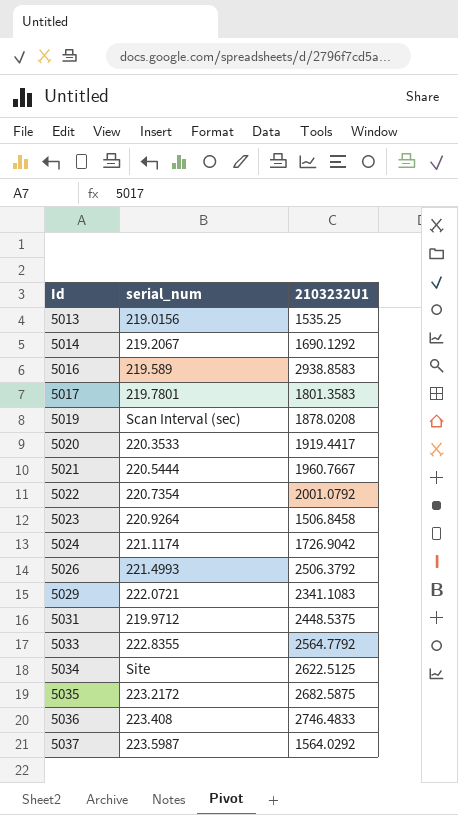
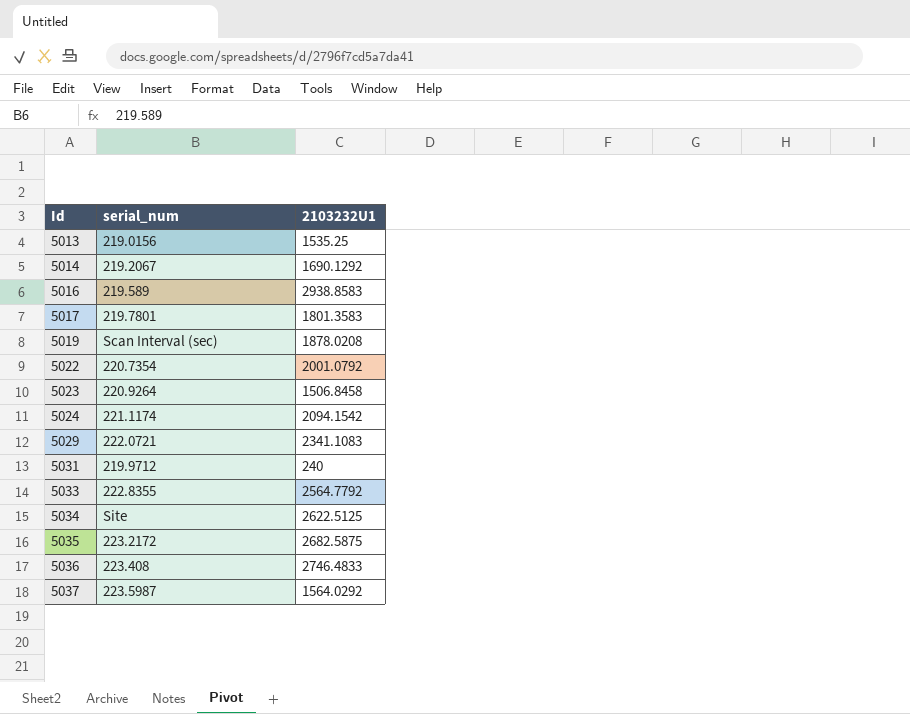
row 5020: 220.3533 | 1919.4417 -> none
row 5021: 220.5444 | 1960.7667 -> none
row 5026: 221.4993 | 2506.3792 -> none
5024 | 2103232U1: 1726.9042 -> 2094.1542
5031 | 2103232U1: 2448.5375 -> 240

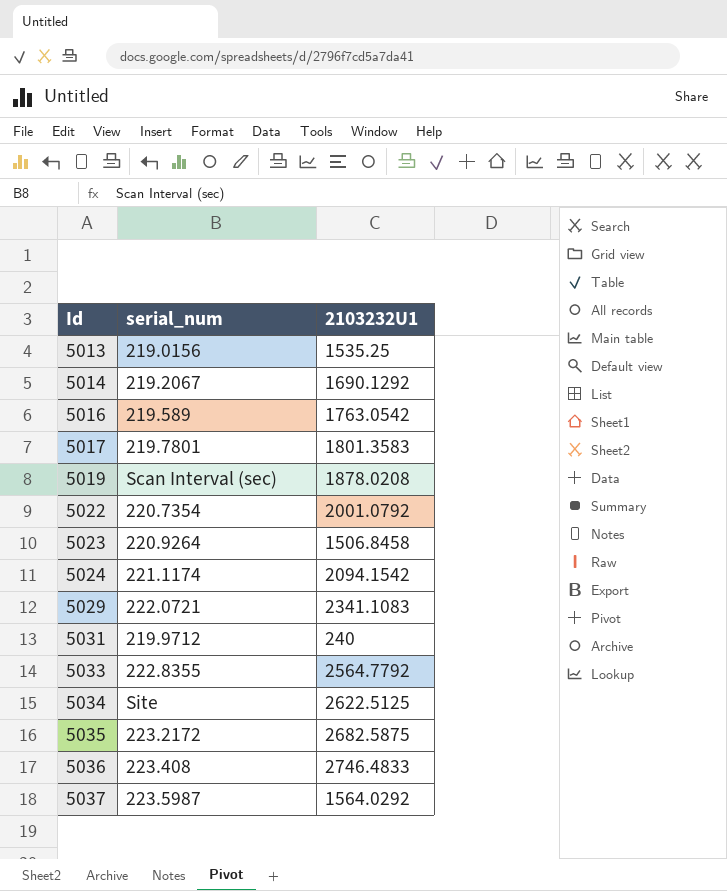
5016 | 2103232U1: 2938.8583 -> 1763.0542

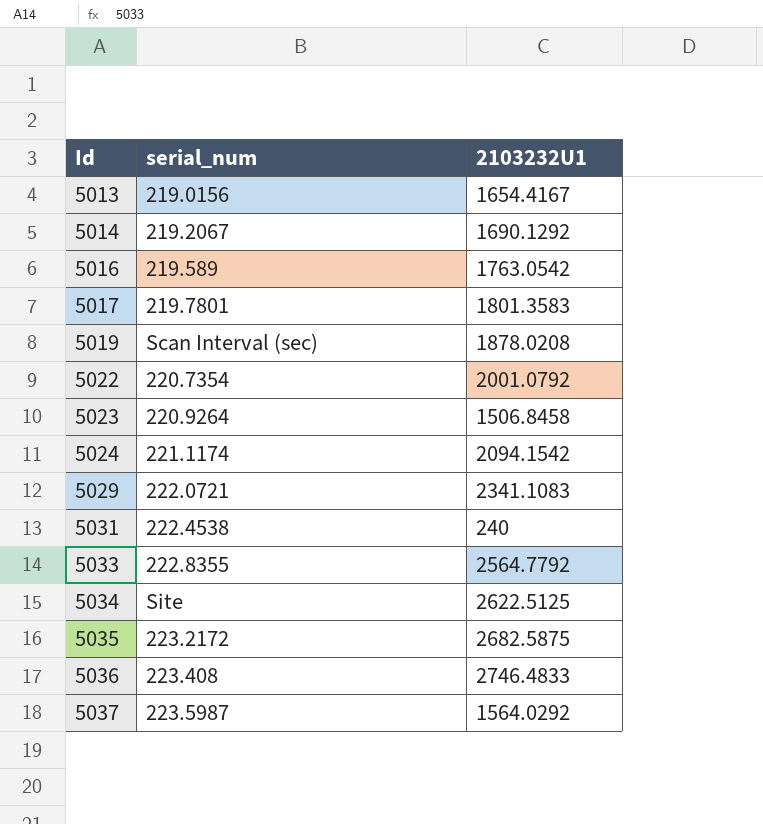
5013 | 2103232U1: 1535.25 -> 1654.4167
5031 | serial_num: 219.9712 -> 222.4538

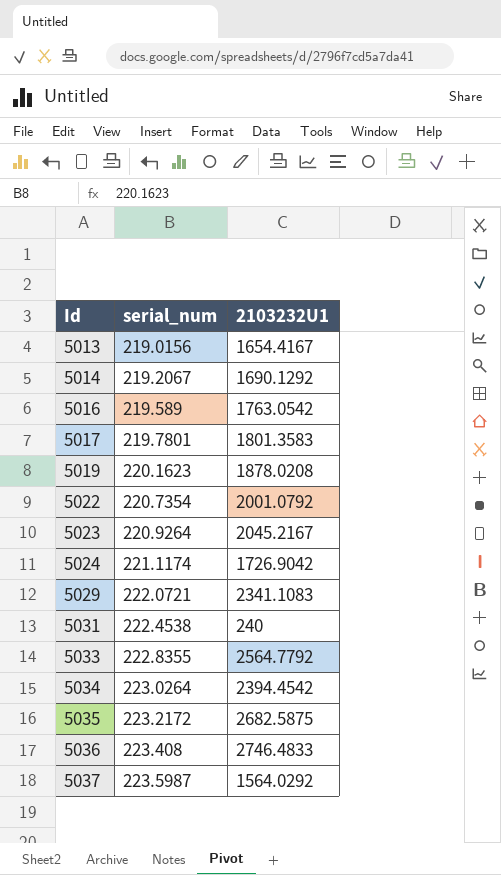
5019 | serial_num: Scan Interval (sec) -> 220.1623
5023 | 2103232U1: 1506.8458 -> 2045.2167
5024 | 2103232U1: 2094.1542 -> 1726.9042
5034 | serial_num: Site -> 223.0264
5034 | 2103232U1: 2622.5125 -> 2394.4542

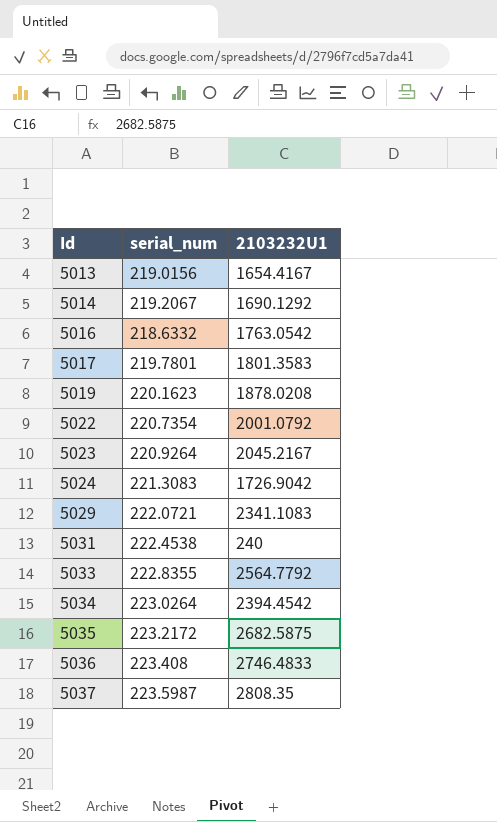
5016 | serial_num: 219.589 -> 218.6332
5024 | serial_num: 221.1174 -> 221.3083
5037 | 2103232U1: 1564.0292 -> 2808.35

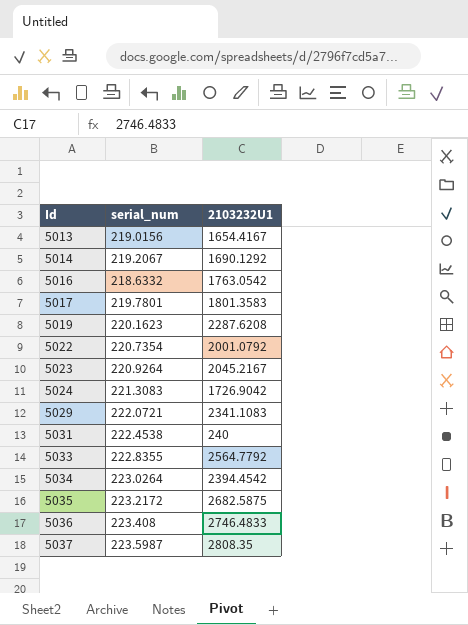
5019 | 2103232U1: 1878.0208 -> 2287.6208

